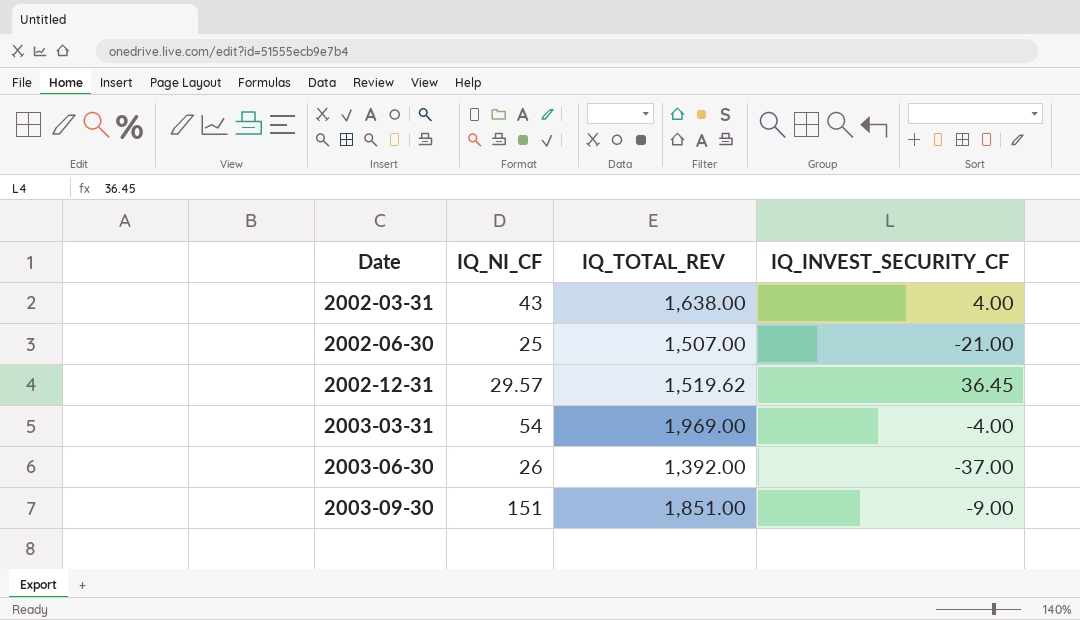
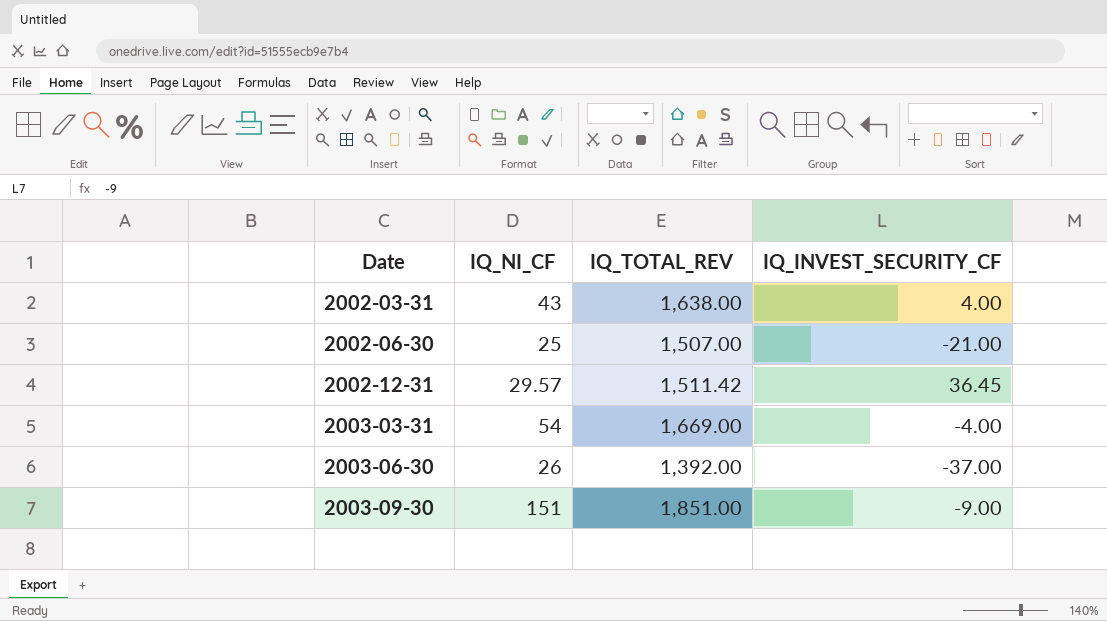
2002-12-31 | IQ_TOTAL_REV: 1,519.62 -> 1,511.42
2003-03-31 | IQ_TOTAL_REV: 1,969.00 -> 1,669.00

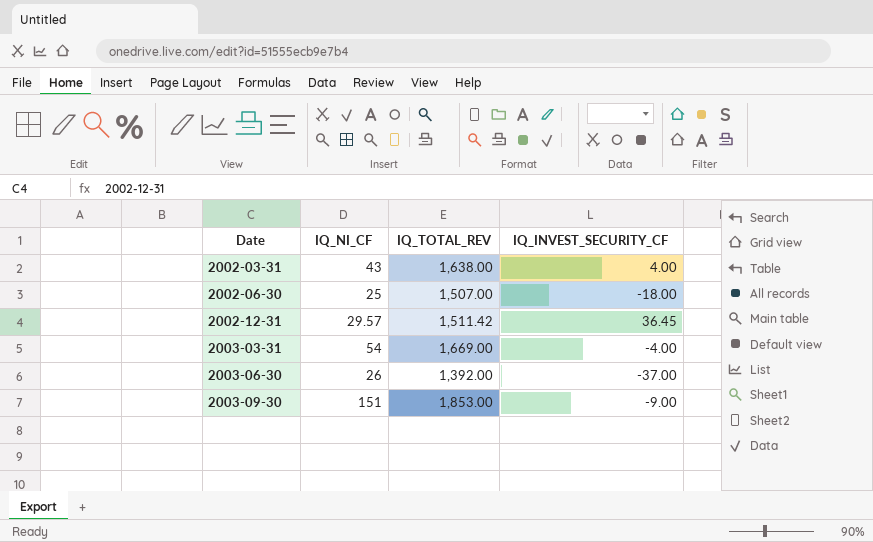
2002-06-30 | IQ_INVEST_SECURITY_CF: -21.00 -> -18.00
2003-09-30 | IQ_TOTAL_REV: 1,851.00 -> 1,853.00

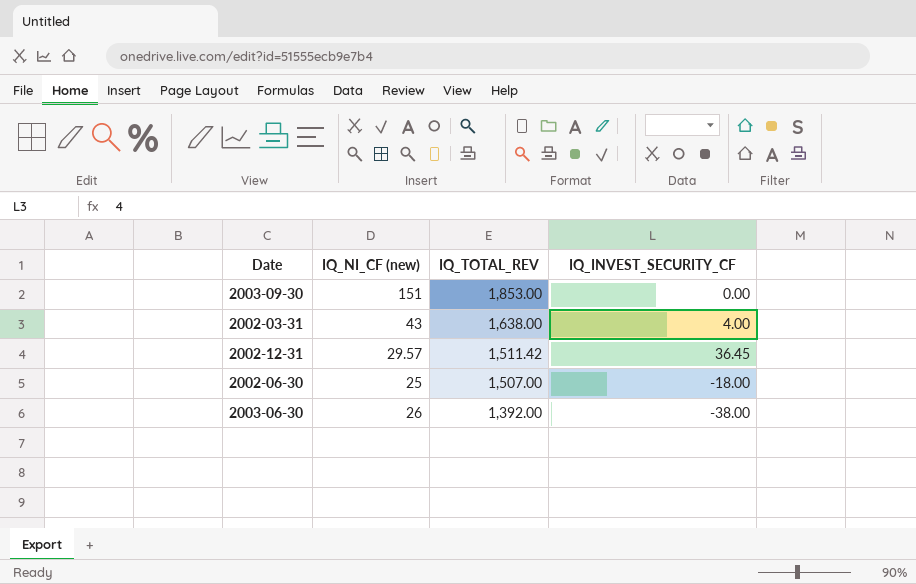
row order: Date ascending -> IQ_TOTAL_REV descending
column name: IQ_NI_CF -> IQ_NI_CF (new)
row 2003-03-31: 54 | 1,669.00 | -4.00 -> none
2003-09-30 | IQ_INVEST_SECURITY_CF: -9.00 -> 0.00
2003-06-30 | IQ_INVEST_SECURITY_CF: -37.00 -> -38.00

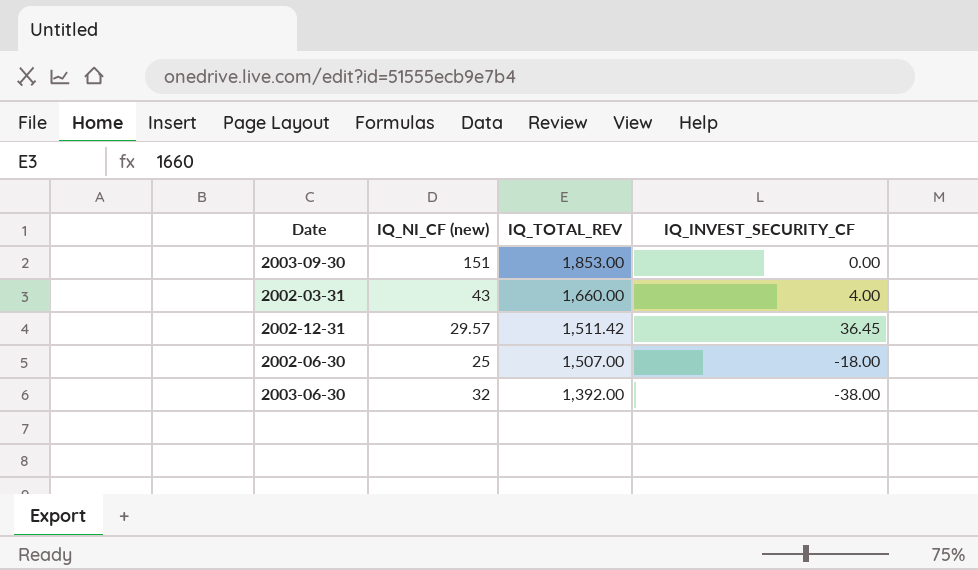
2002-03-31 | IQ_TOTAL_REV: 1,638.00 -> 1,660.00
2003-06-30 | IQ_NI_CF (new): 26 -> 32

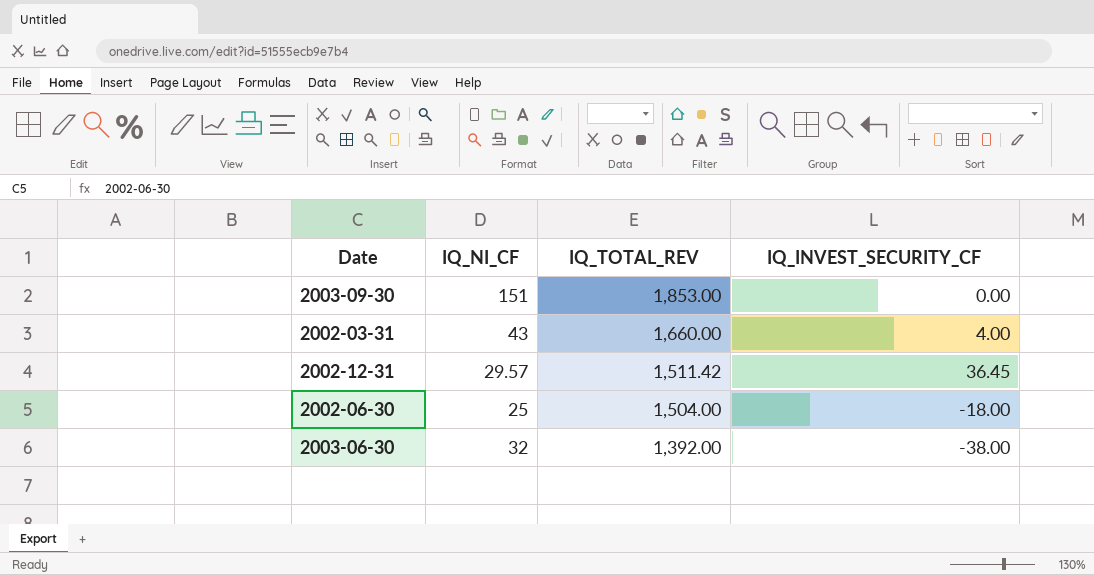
column name: IQ_NI_CF (new) -> IQ_NI_CF
2002-06-30 | IQ_TOTAL_REV: 1,507.00 -> 1,504.00

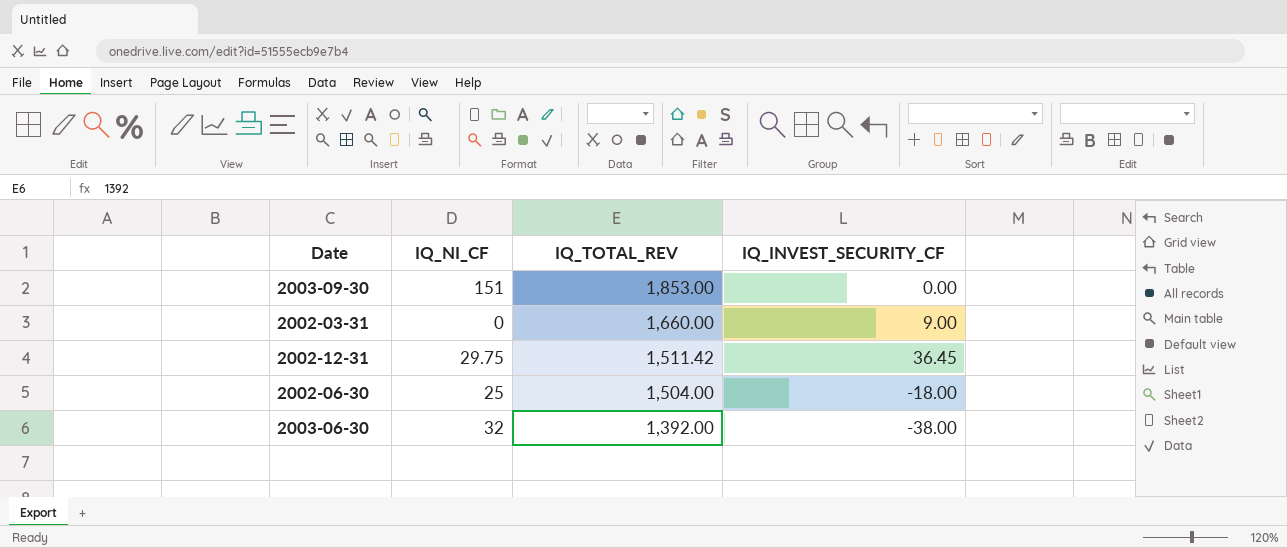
2002-03-31 | IQ_NI_CF: 43 -> 0
2002-03-31 | IQ_INVEST_SECURITY_CF: 4.00 -> 9.00
2002-12-31 | IQ_NI_CF: 29.57 -> 29.75

